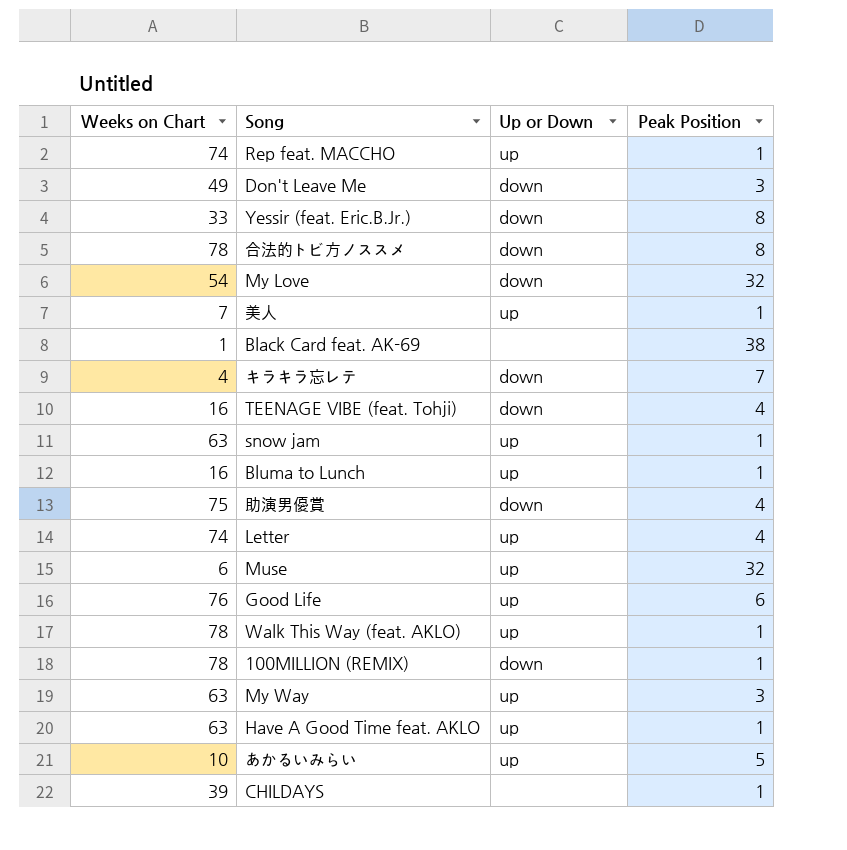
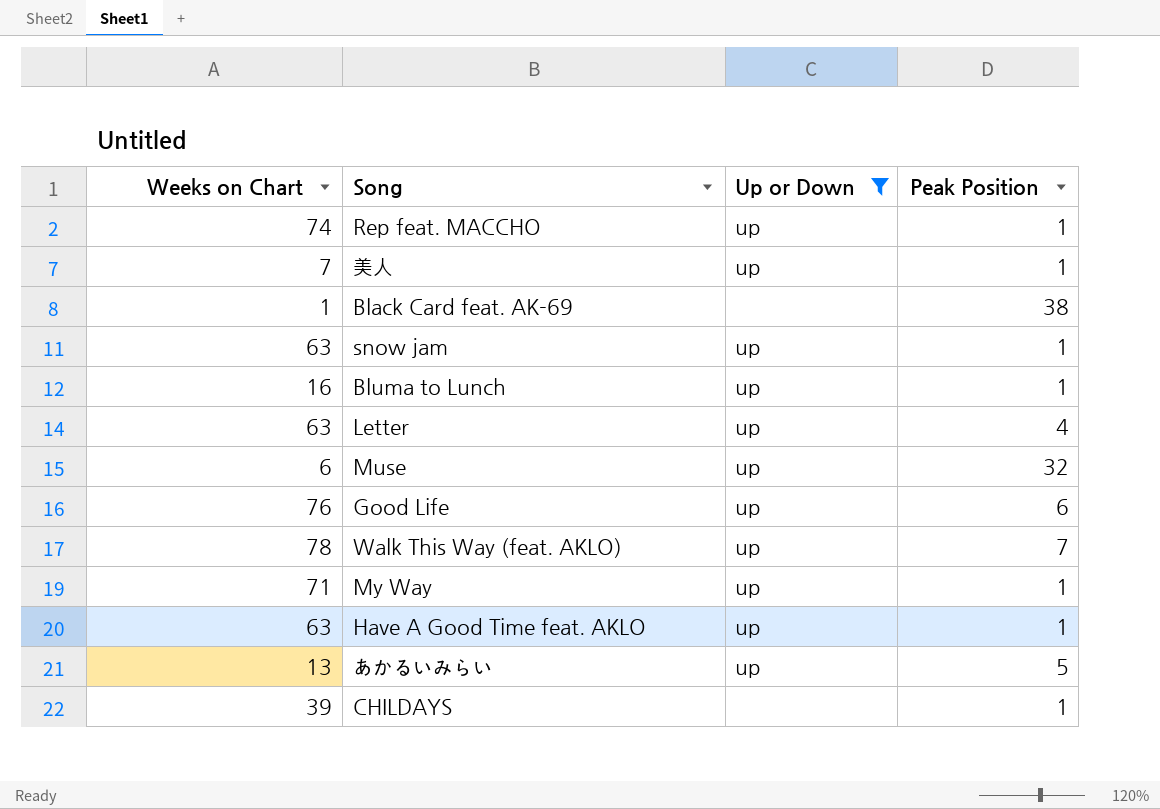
filter: none -> Up or Down != down
Letter | Weeks on Chart: 74 -> 63
Walk This Way (feat. AKLO) | Peak Position: 1 -> 7
My Way | Weeks on Chart: 63 -> 71
My Way | Peak Position: 3 -> 1
あかるいみらい | Weeks on Chart: 10 -> 13

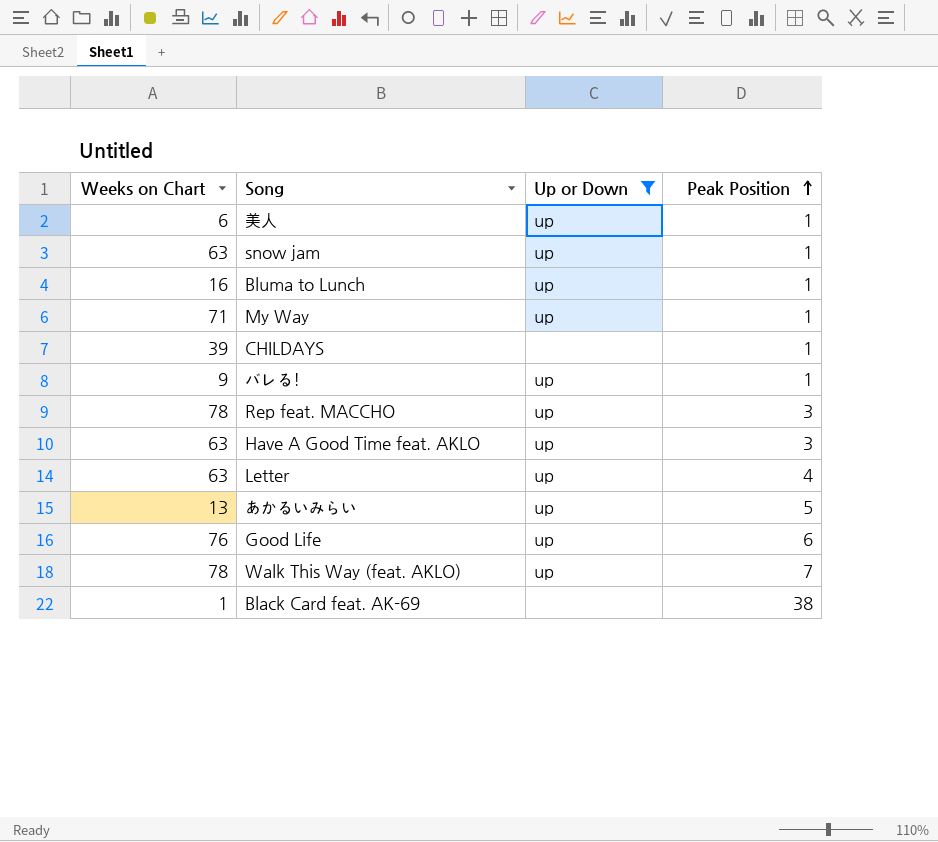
row order: none -> Peak Position ascending
row Muse: 6 | up | 32 -> none
美人 | Weeks on Chart: 7 -> 6
row バレる!: none -> 9 | up | 1
Rep feat. MACCHO | Weeks on Chart: 74 -> 78
Rep feat. MACCHO | Peak Position: 1 -> 3
Have A Good Time feat. AKLO | Peak Position: 1 -> 3

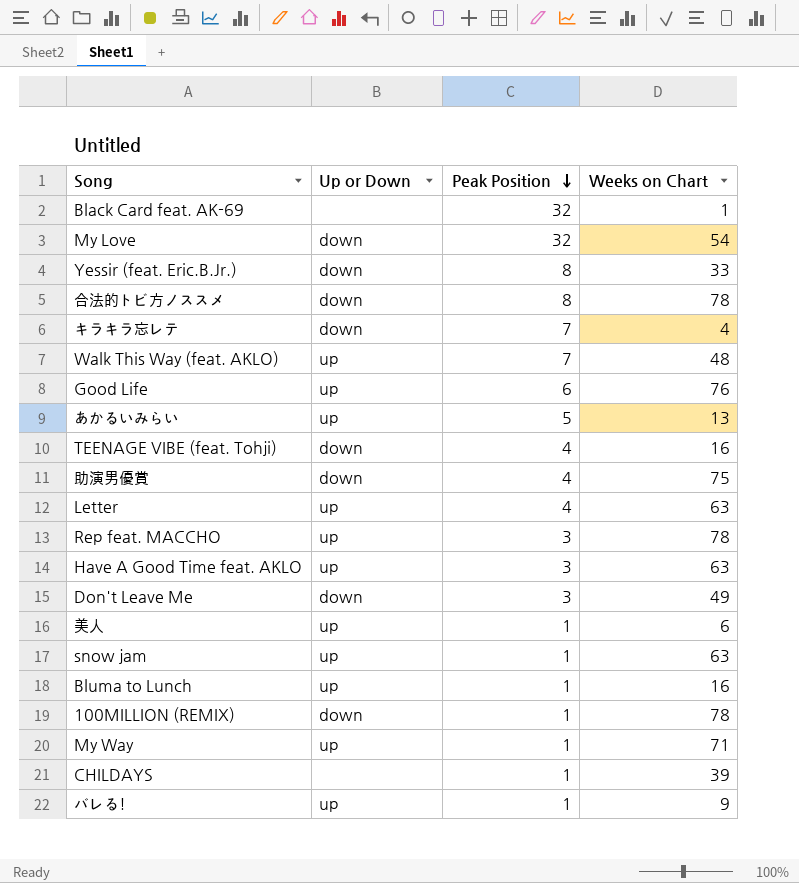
filter: Up or Down != down -> none
row order: Peak Position ascending -> Peak Position descending
column Weeks on Chart | position: 1 -> 4
Black Card feat. AK-69 | Peak Position: 38 -> 32
Walk This Way (feat. AKLO) | Weeks on Chart: 78 -> 48

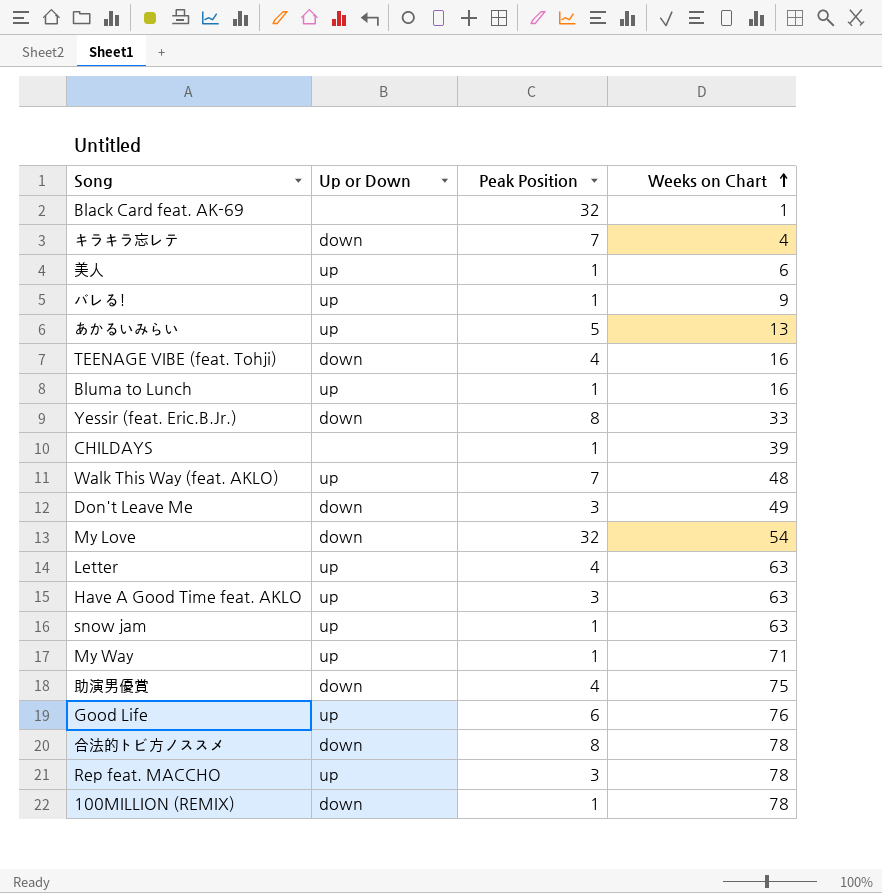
row order: Peak Position descending -> Weeks on Chart ascending

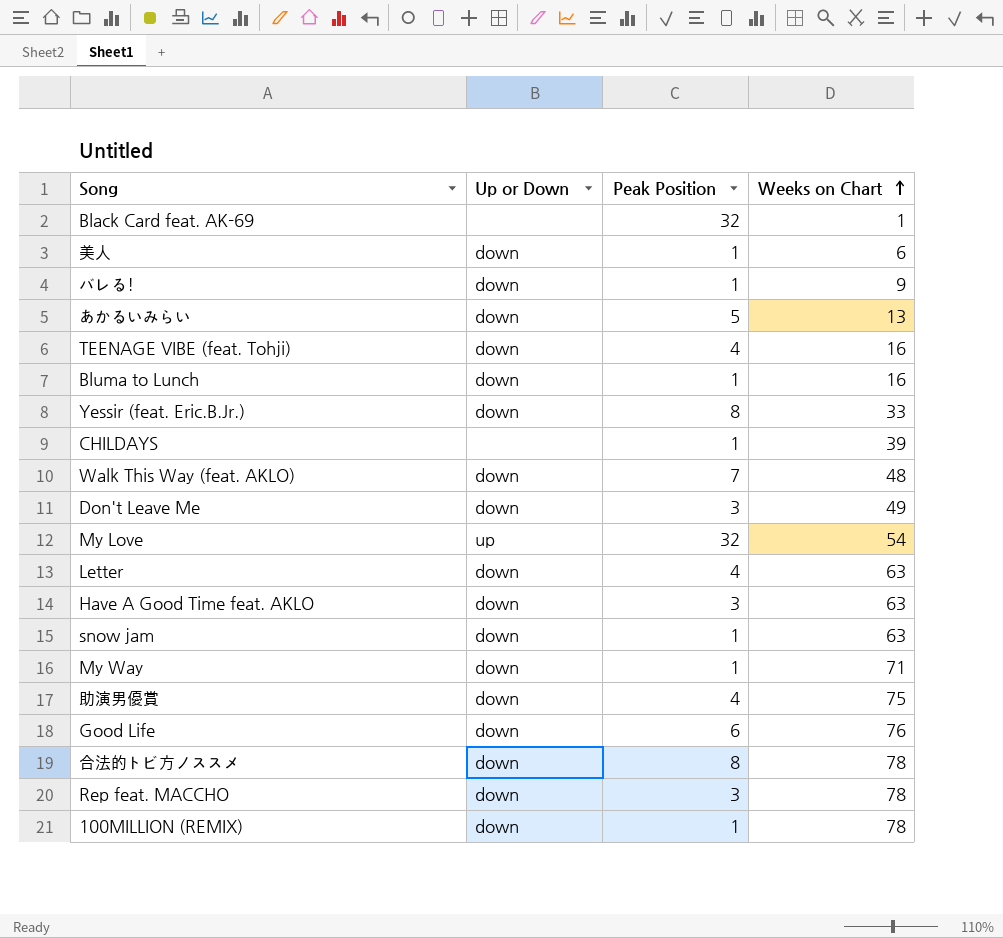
row キラキラ忘レテ: down | 7 | 4 -> none
美人 | Up or Down: up -> down
バレる! | Up or Down: up -> down
あかるいみらい | Up or Down: up -> down
Bluma to Lunch | Up or Down: up -> down
Walk This Way (feat. AKLO) | Up or Down: up -> down
My Love | Up or Down: down -> up
Letter | Up or Down: up -> down
Have A Good Time feat. AKLO | Up or Down: up -> down
snow jam | Up or Down: up -> down
My Way | Up or Down: up -> down
Good Life | Up or Down: up -> down
Rep feat. MACCHO | Up or Down: up -> down

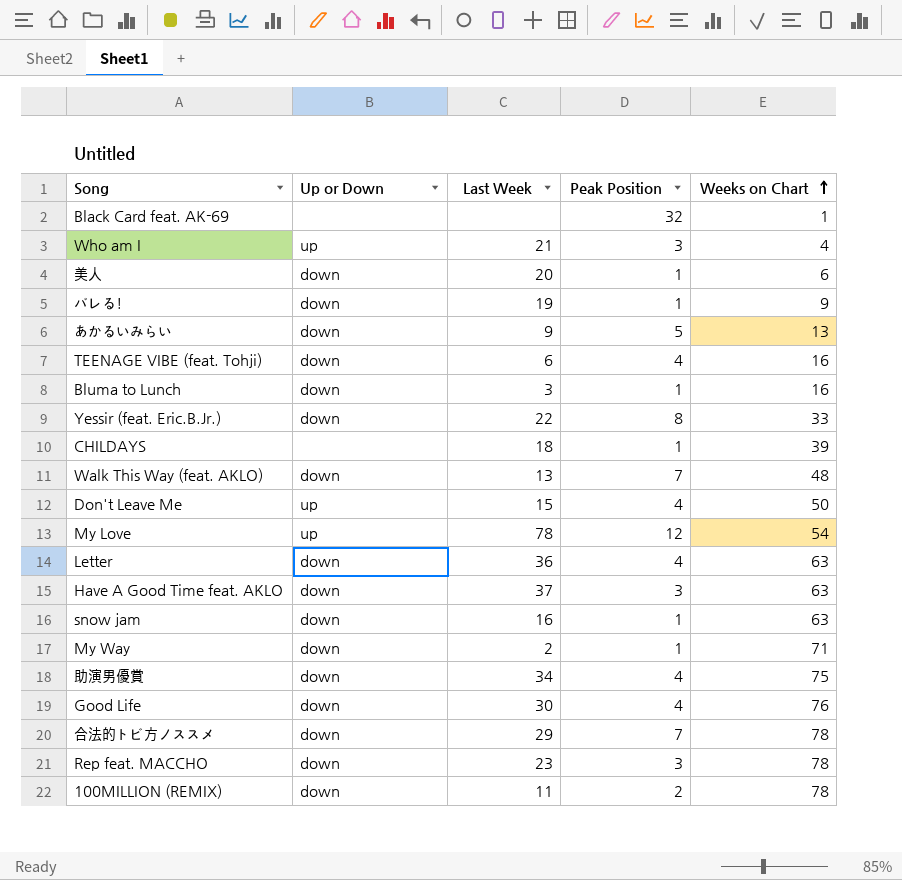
column Last Week | position: none -> 3
row Who am I: none -> up | 21 | 3 | 4
Don't Leave Me | Up or Down: down -> up
Don't Leave Me | Peak Position: 3 -> 4
Don't Leave Me | Weeks on Chart: 49 -> 50
My Love | Peak Position: 32 -> 12
Good Life | Peak Position: 6 -> 4
合法的トビ方ノススメ | Peak Position: 8 -> 7
100MILLION (REMIX) | Peak Position: 1 -> 2

